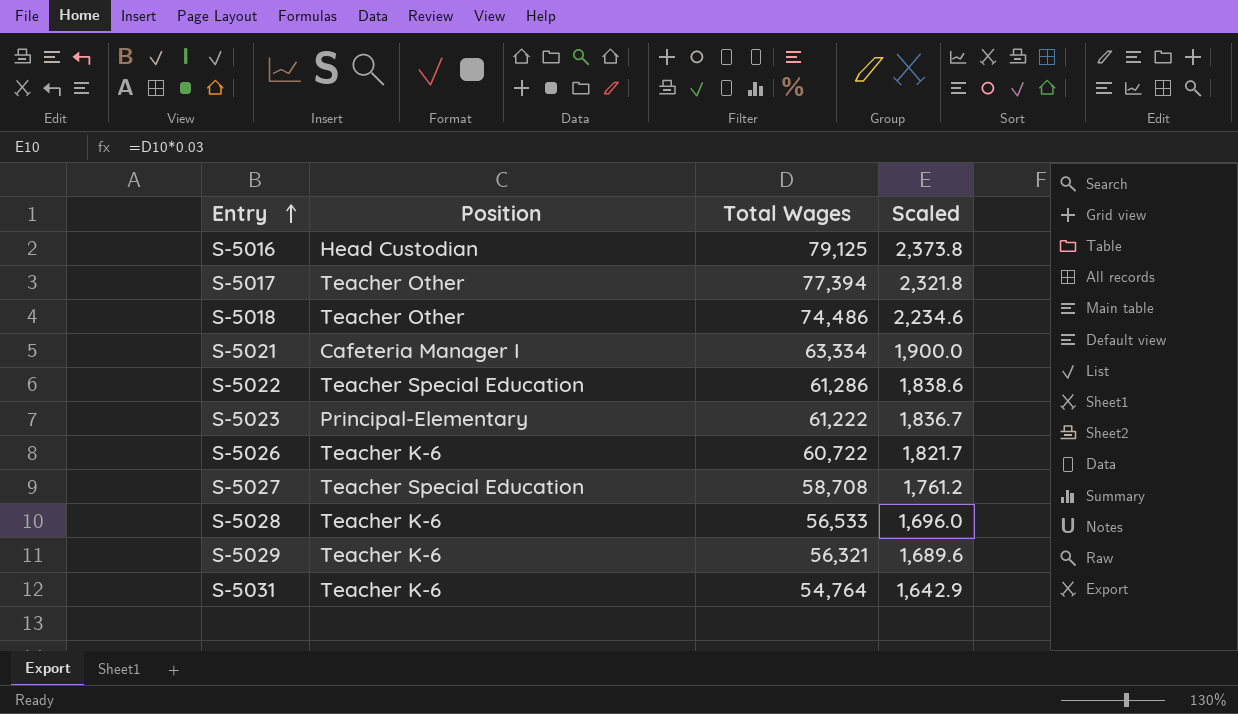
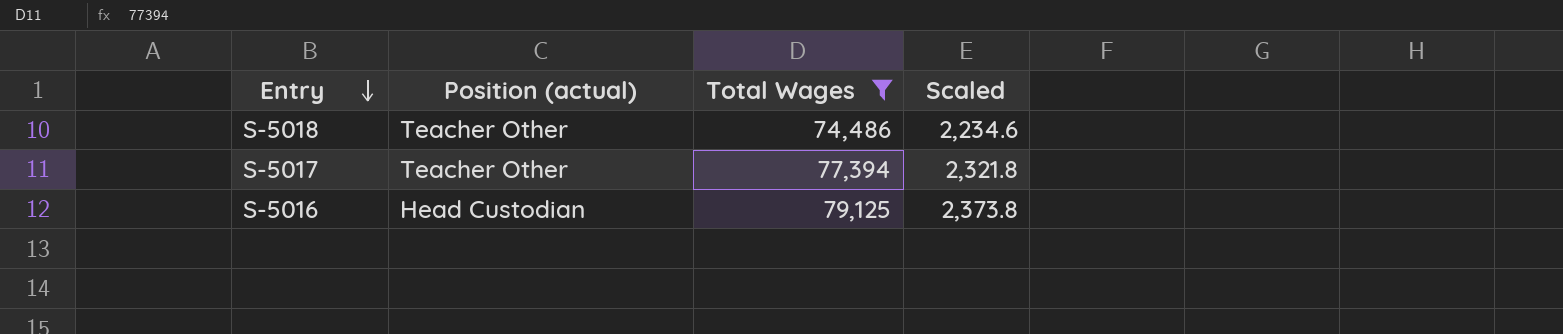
filter: none -> Total Wages >= 74,486
row order: Entry ascending -> Entry descending
column name: Position -> Position (actual)

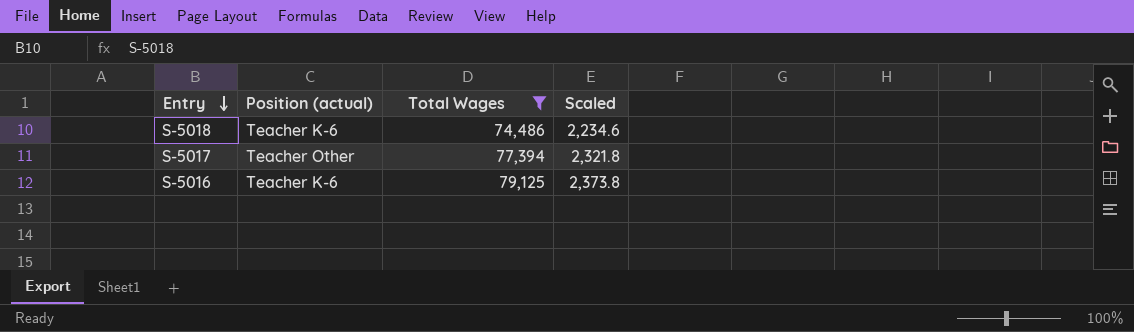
S-5018 | Position (actual): Teacher Other -> Teacher K-6
S-5016 | Position (actual): Head Custodian -> Teacher K-6

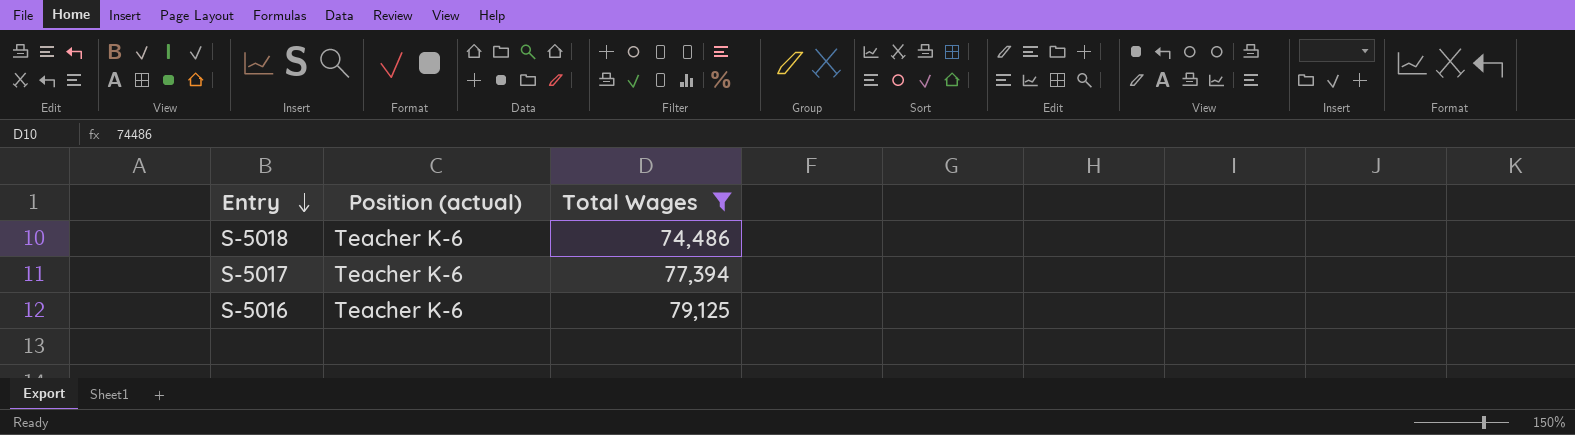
column Scaled | formula: [Total Wages] * 0.03 -> none
S-5017 | Position (actual): Teacher Other -> Teacher K-6

